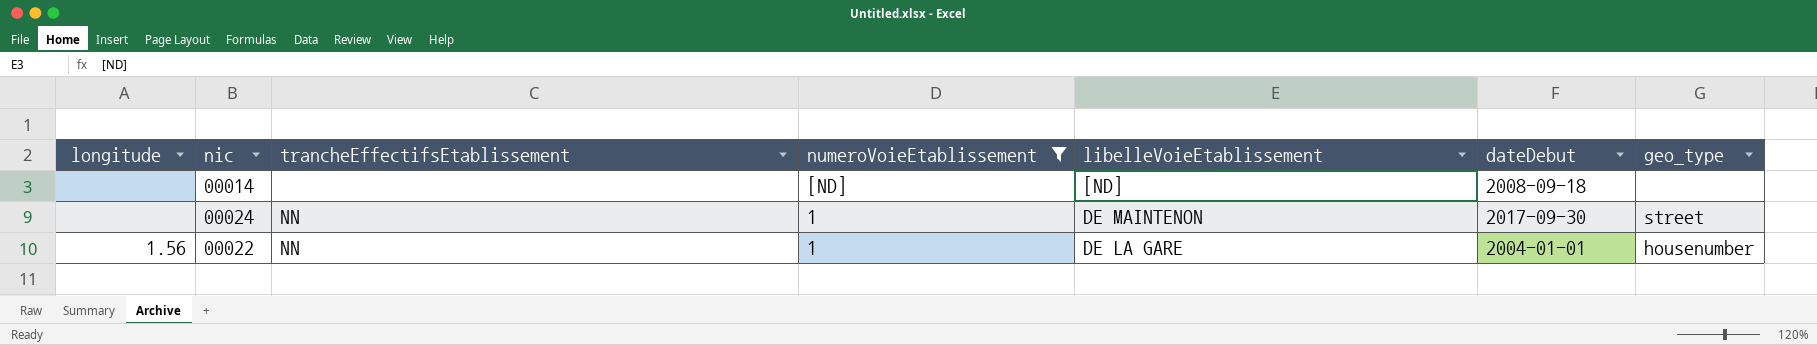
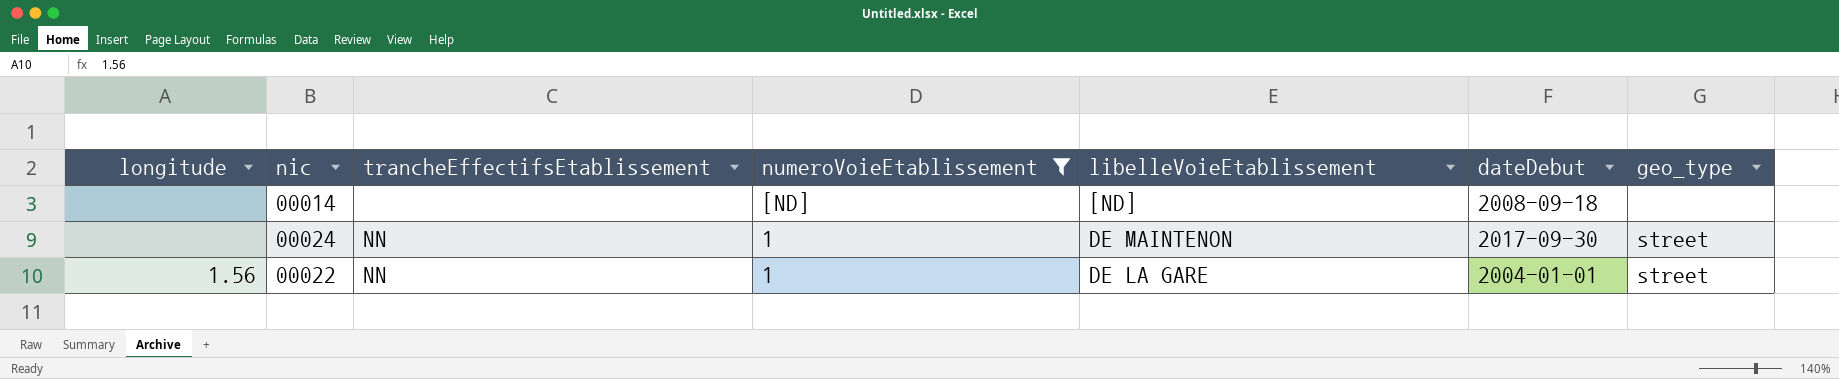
00022 | geo_type: housenumber -> street

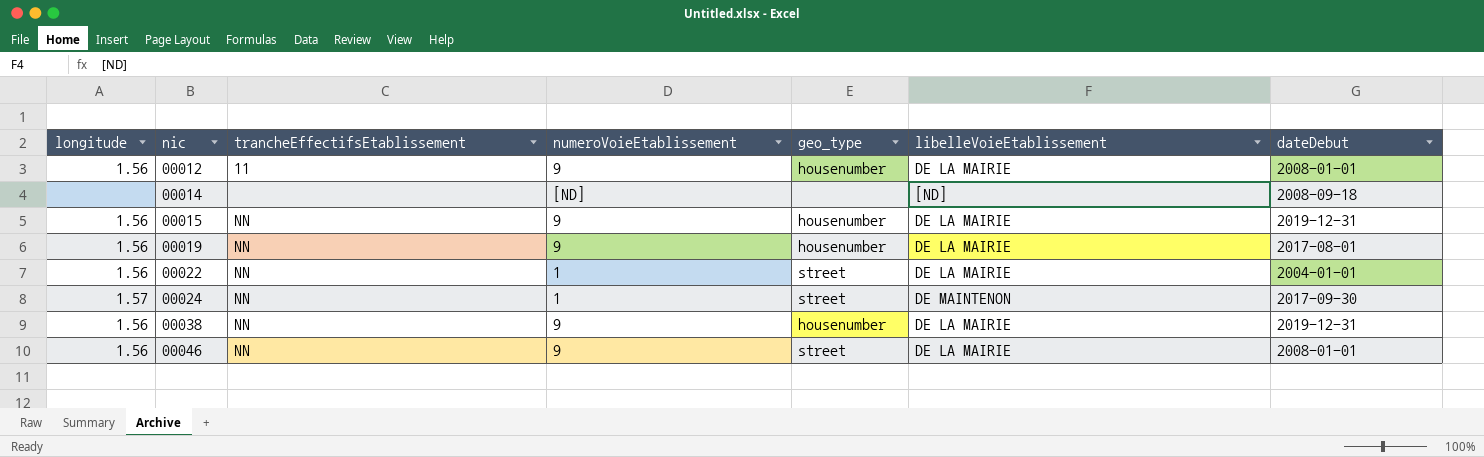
filter: numeroVoieEtablissement != 9 -> none
row order: numeroVoieEtablissement descending -> nic ascending
column geo_type | position: 7 -> 5
00022 | libelleVoieEtablissement: DE LA GARE -> DE LA MAIRIE
00024 | longitude: none -> 1.57

